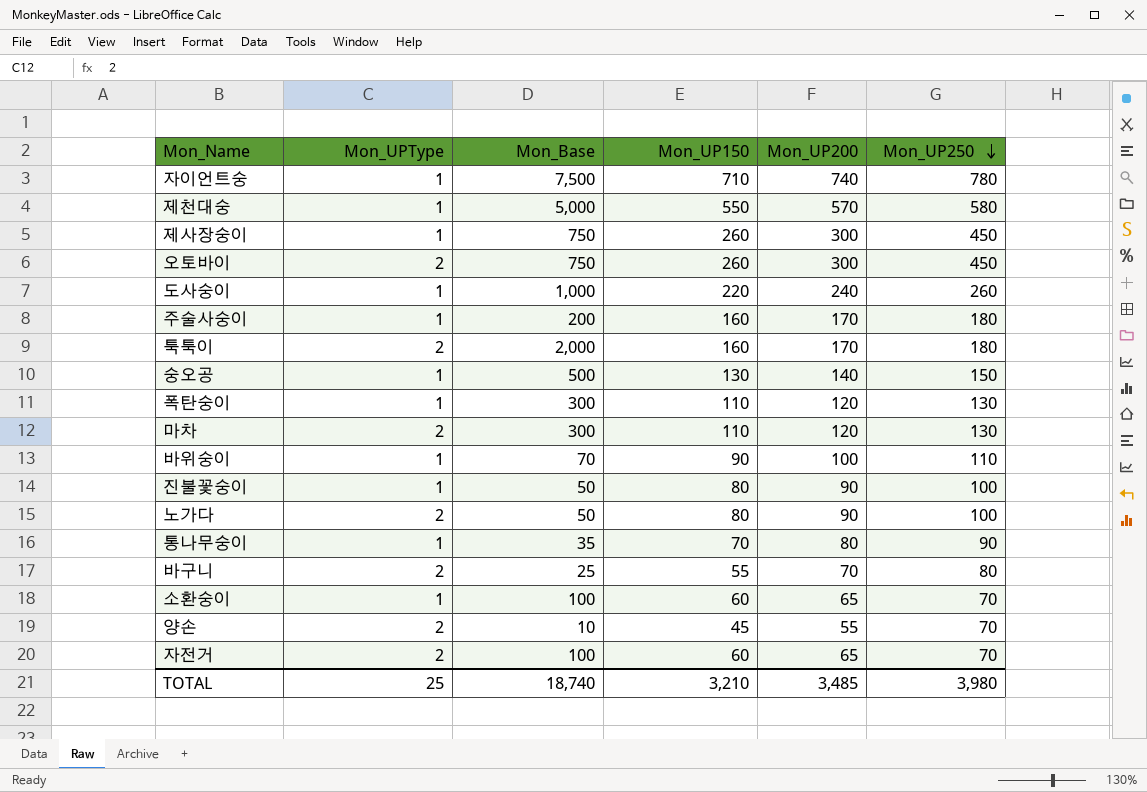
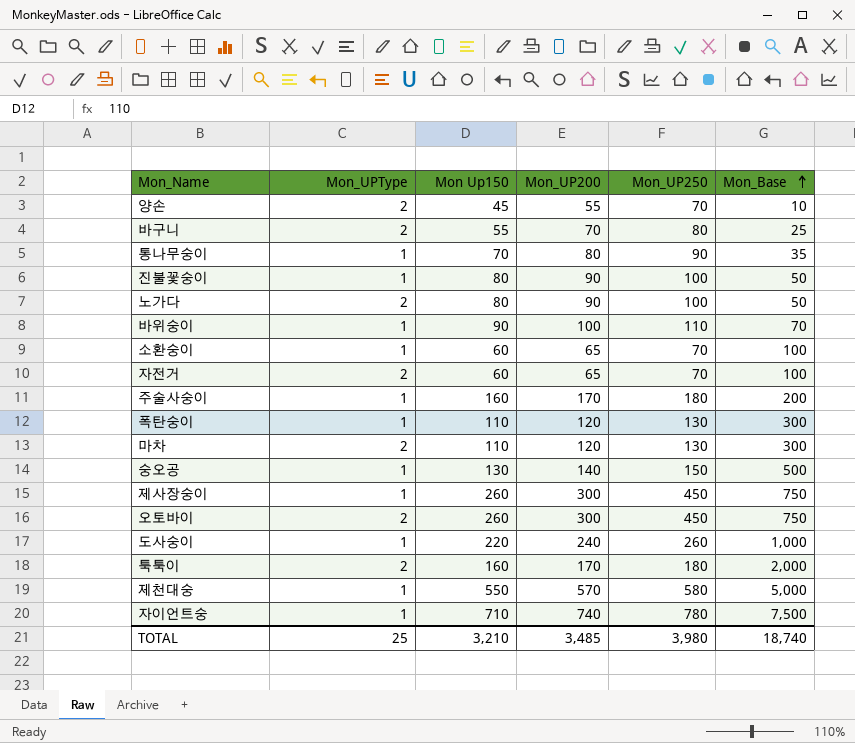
row order: Mon_UP250 descending -> Mon_Base ascending
column name: Mon_UP150 -> Mon Up150
column Mon_Base | position: 3 -> 6

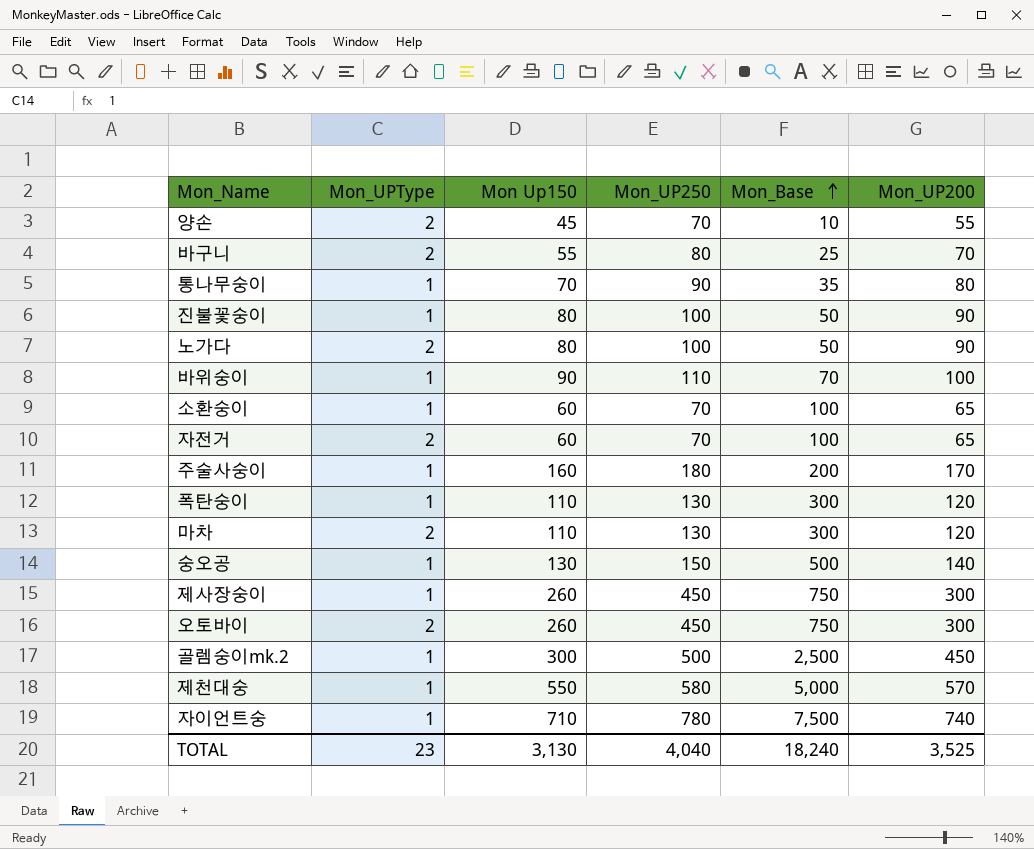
column Mon_UP200 | position: 4 -> 6
row 도사숭이: 1 | 220 | 240 | 260 | 1,000 -> none
row 툭툭이: 2 | 160 | 170 | 180 | 2,000 -> none
row 골렘숭이mk.2: none -> 1 | 300 | 500 | 2,500 | 450
TOTAL | Mon_UPType: 25 -> 23
TOTAL | Mon Up150: 3,210 -> 3,130
TOTAL | Mon_UP250: 3,980 -> 4,040
TOTAL | Mon_Base: 18,740 -> 18,240
TOTAL | Mon_UP200: 3,485 -> 3,525

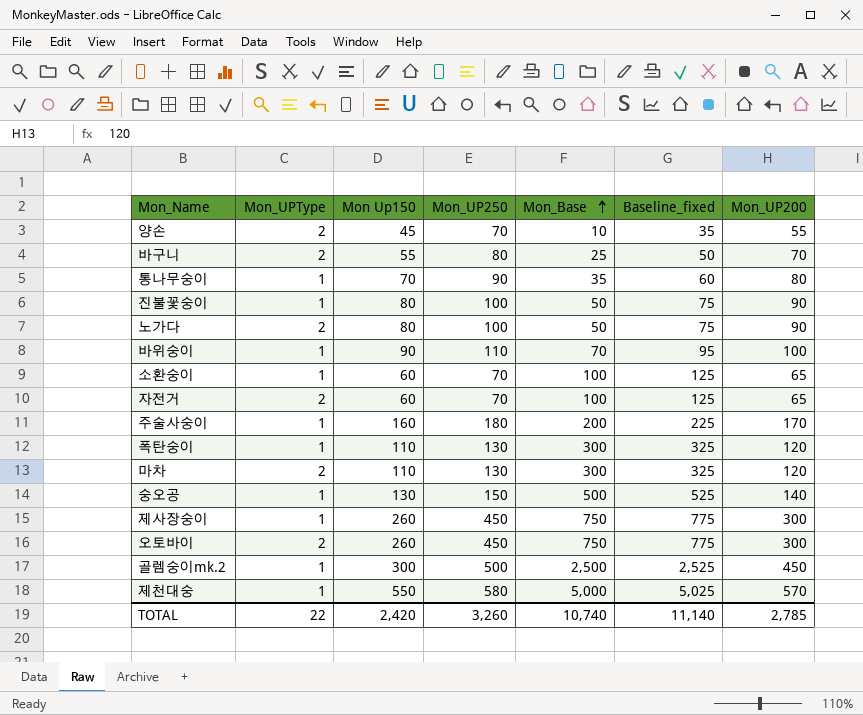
column Baseline_fixed | formula: none -> [Mon_Base] + 25
row 자이언트숭: 1 | 710 | 780 | 7,500 | 740 -> none
TOTAL | Mon_UPType: 23 -> 22
TOTAL | Mon Up150: 3,130 -> 2,420
TOTAL | Mon_UP250: 4,040 -> 3,260
TOTAL | Mon_Base: 18,240 -> 10,740
TOTAL | Mon_UP200: 3,525 -> 2,785

